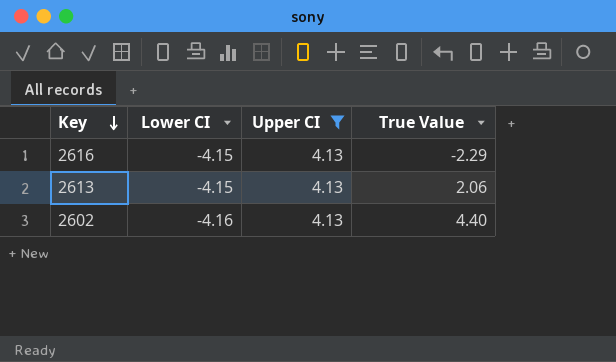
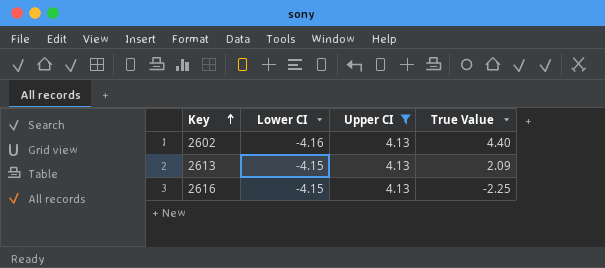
row order: Key descending -> Key ascending
2613 | True Value: 2.06 -> 2.09
2616 | True Value: -2.29 -> -2.25

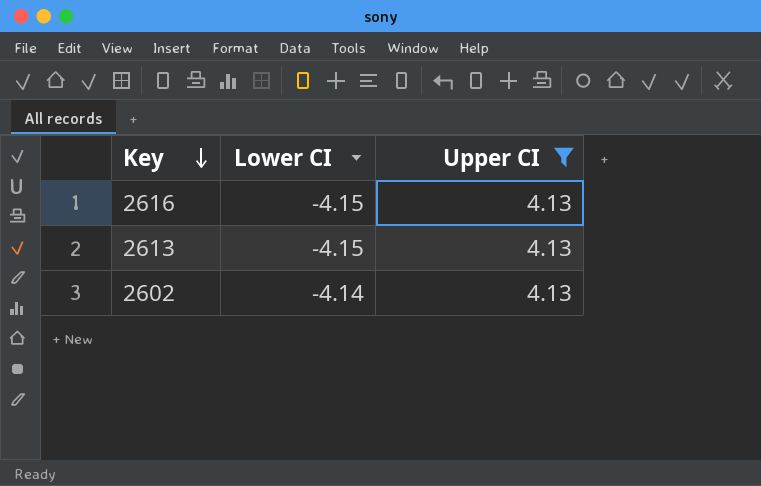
row order: Key ascending -> Key descending
column True Value | position: 4 -> none
2602 | Lower CI: -4.16 -> -4.14

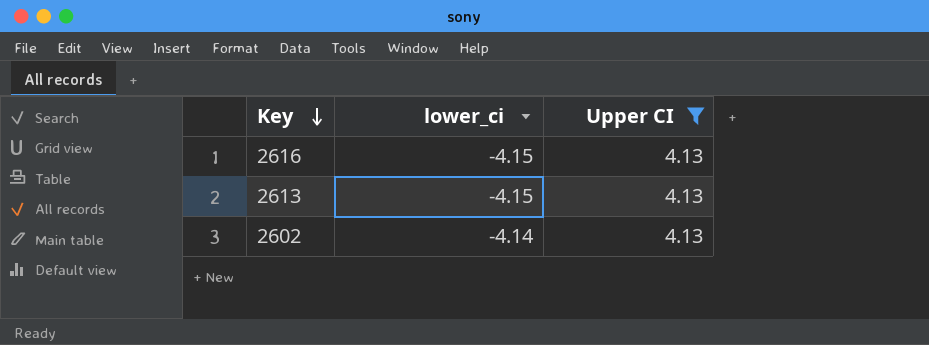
column name: Lower CI -> lower_ci

